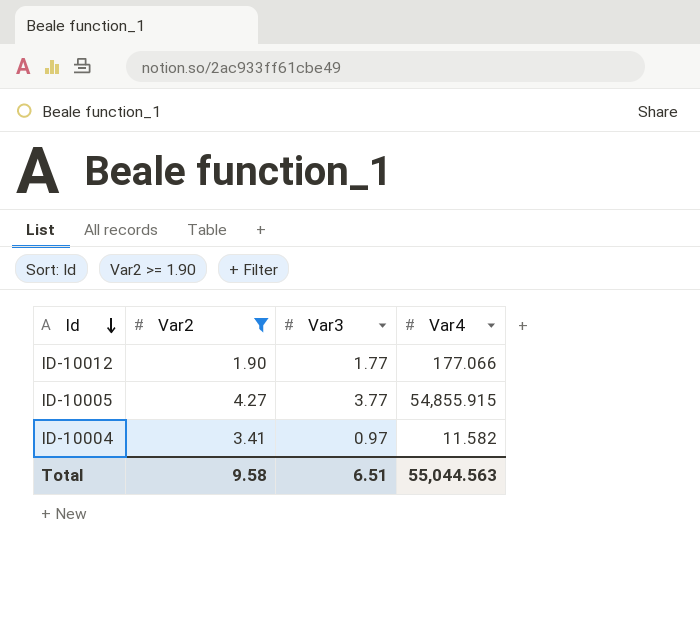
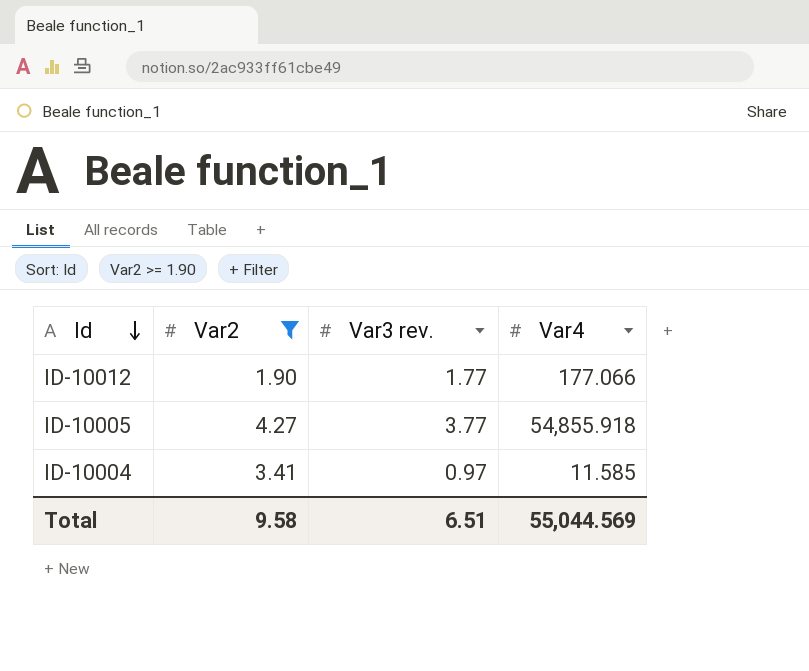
column name: Var3 -> Var3 rev.
ID-10005 | Var4: 54,855.915 -> 54,855.918
ID-10004 | Var4: 11.582 -> 11.585
Total | Var4: 55,044.563 -> 55,044.569

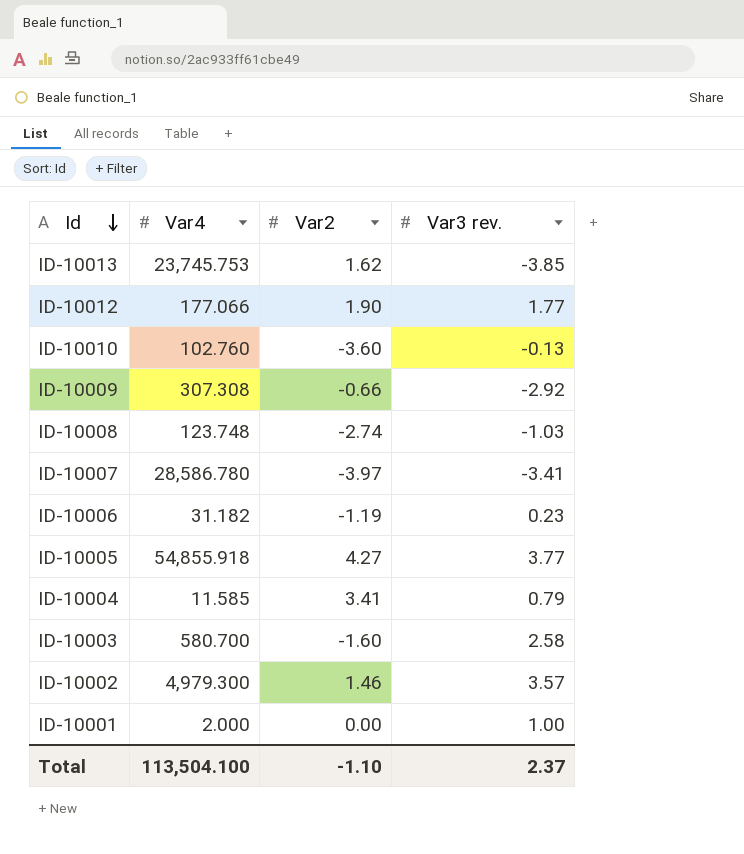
filter: Var2 >= 1.90 -> none
column Var4 | position: 4 -> 2
ID-10004 | Var3 rev.: 0.97 -> 0.79
Total | Var4: 55,044.569 -> 113,504.100
Total | Var2: 9.58 -> -1.10
Total | Var3 rev.: 6.51 -> 2.37

